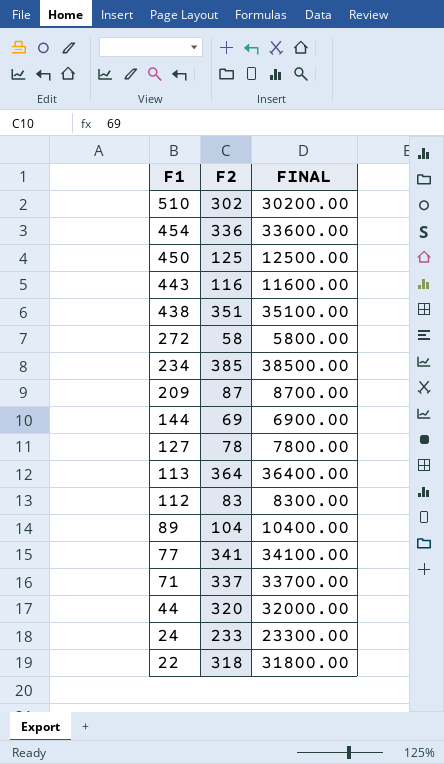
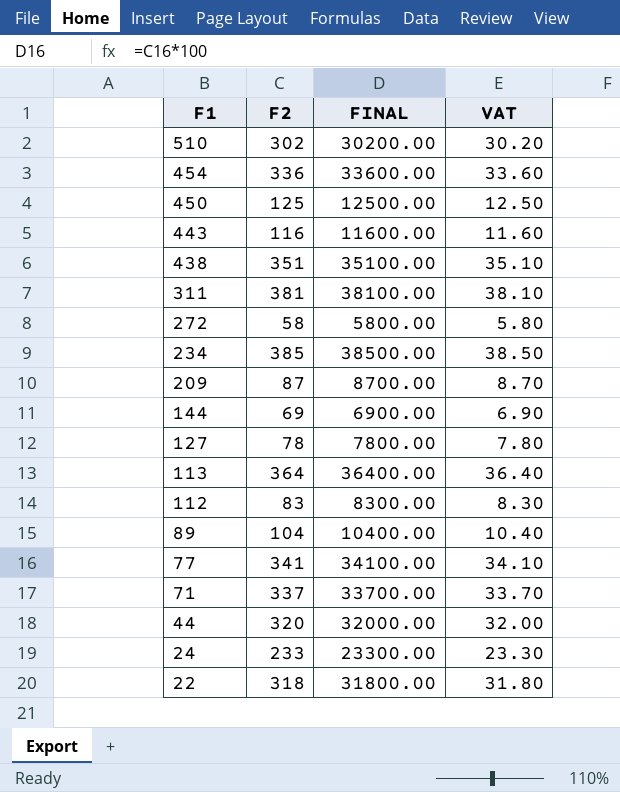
column VAT | formula: none -> [F2] * 0.1
row 311: none -> 381 | 38100.00 | 38.10

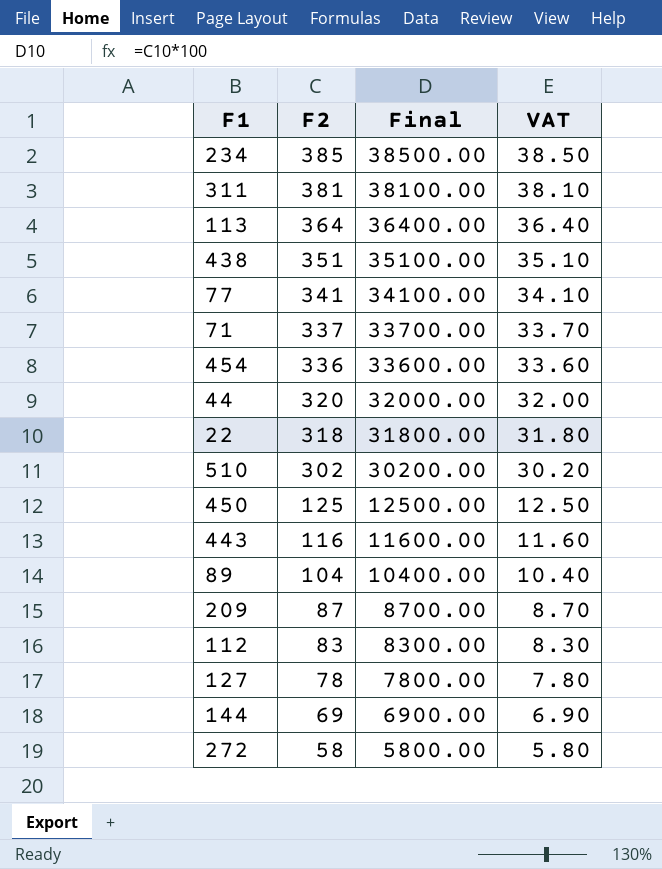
row order: F1 descending -> F2 descending
column name: FINAL -> Final
row 24: 233 | 23300.00 | 23.30 -> none

